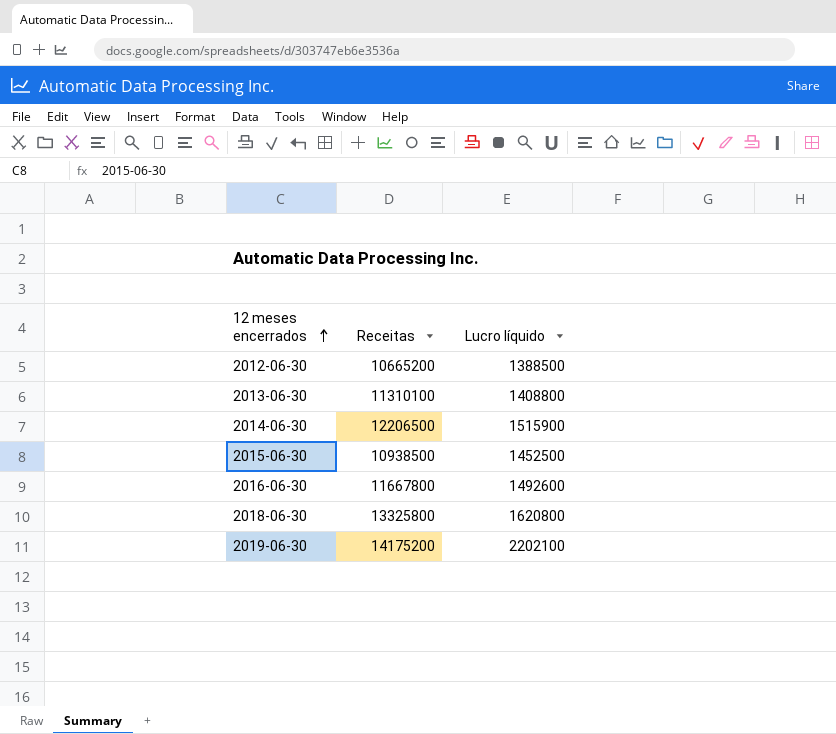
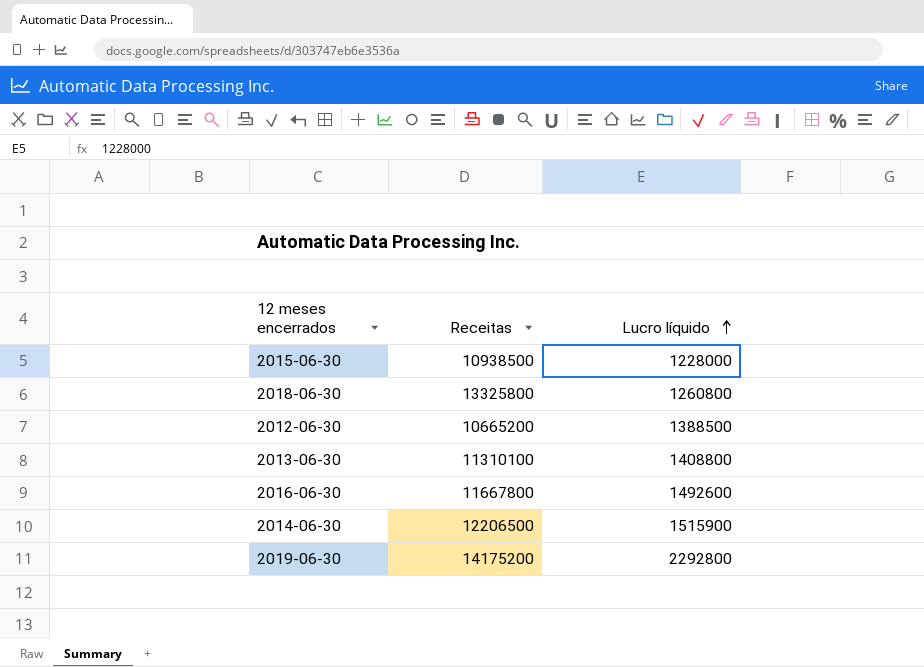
row order: 12 meses encerrados ascending -> Lucro líquido ascending
2015-06-30 | Lucro líquido: 1452500 -> 1228000
2018-06-30 | Lucro líquido: 1620800 -> 1260800
2019-06-30 | Lucro líquido: 2202100 -> 2292800

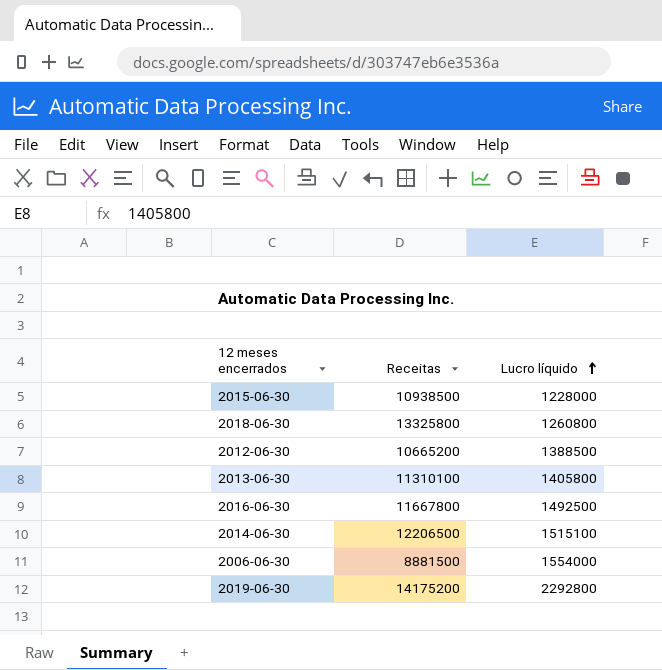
2013-06-30 | Lucro líquido: 1408800 -> 1405800
2016-06-30 | Lucro líquido: 1492600 -> 1492500
2014-06-30 | Lucro líquido: 1515900 -> 1515100
row 2006-06-30: none -> 8881500 | 1554000

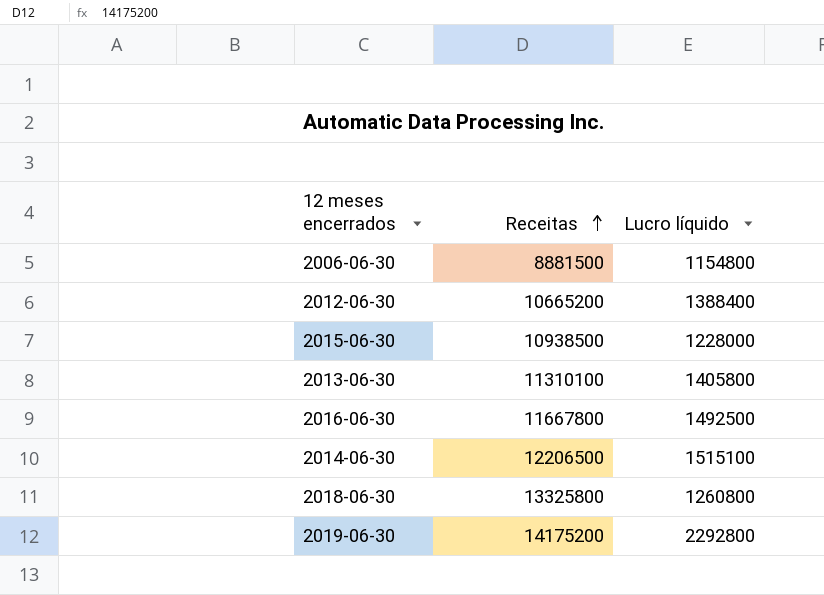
row order: Lucro líquido ascending -> Receitas ascending
2006-06-30 | Lucro líquido: 1554000 -> 1154800
2012-06-30 | Lucro líquido: 1388500 -> 1388400

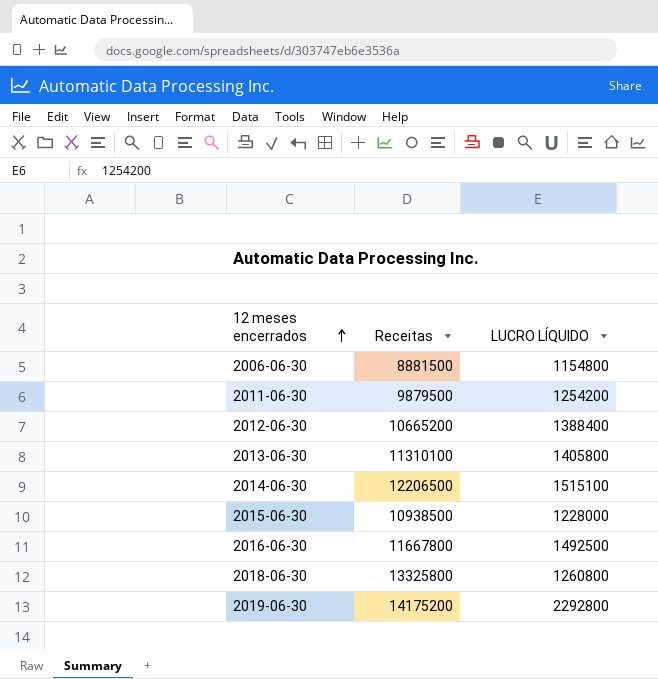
row order: Receitas ascending -> 12 meses encerrados ascending
column name: Lucro líquido -> LUCRO LÍQUIDO
row 2011-06-30: none -> 9879500 | 1254200

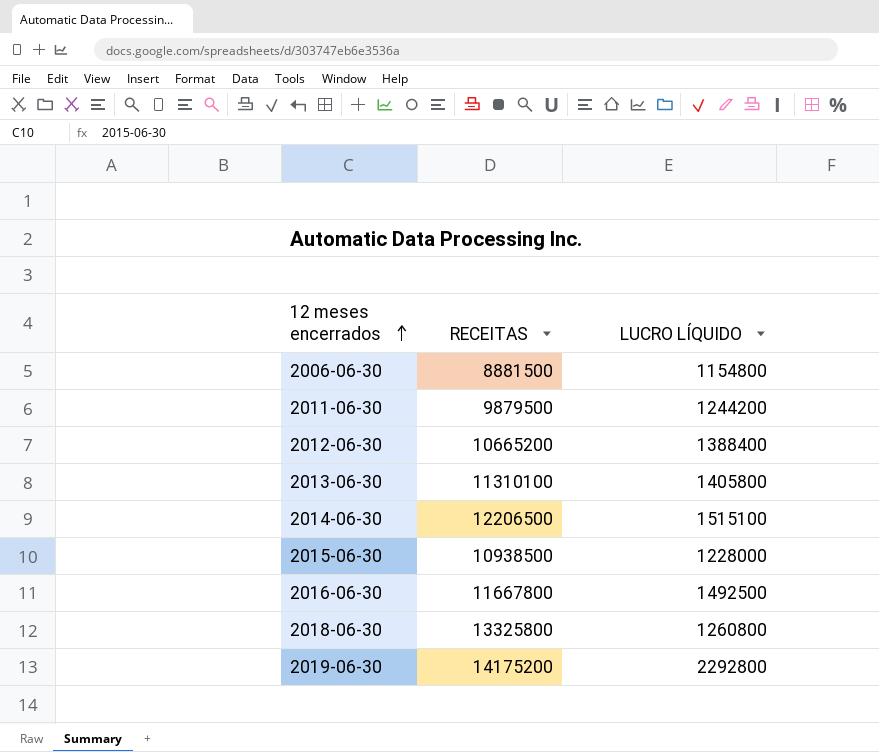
column name: Receitas -> RECEITAS
2011-06-30 | LUCRO LÍQUIDO: 1254200 -> 1244200

